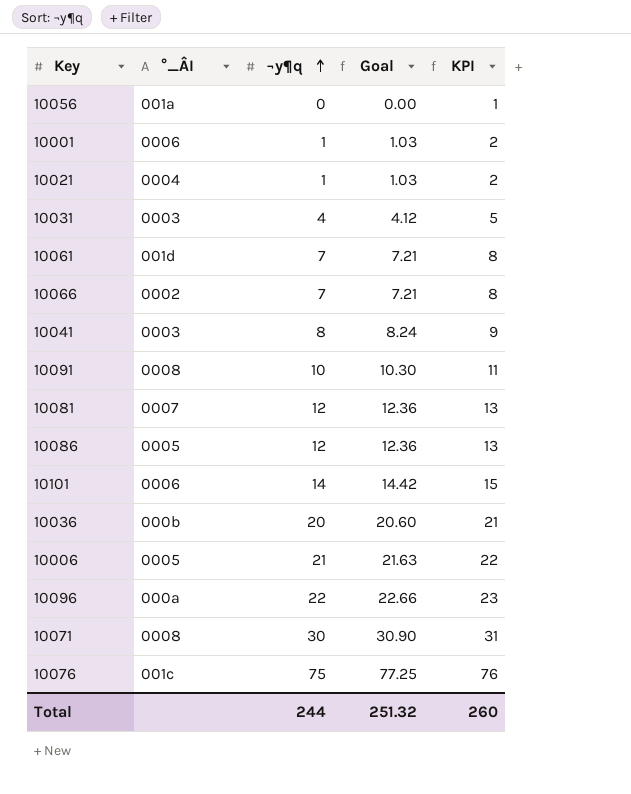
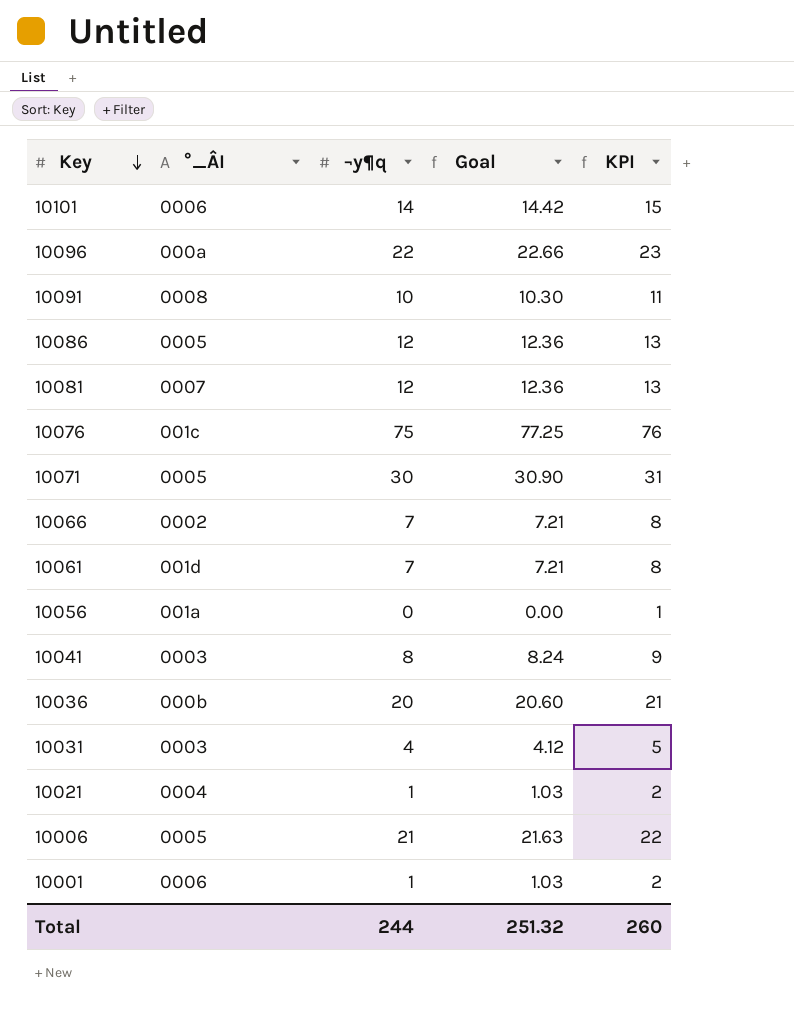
row order: ¬y¶q ascending -> Key descending
10071 | °_ÂI: 0008 -> 0005

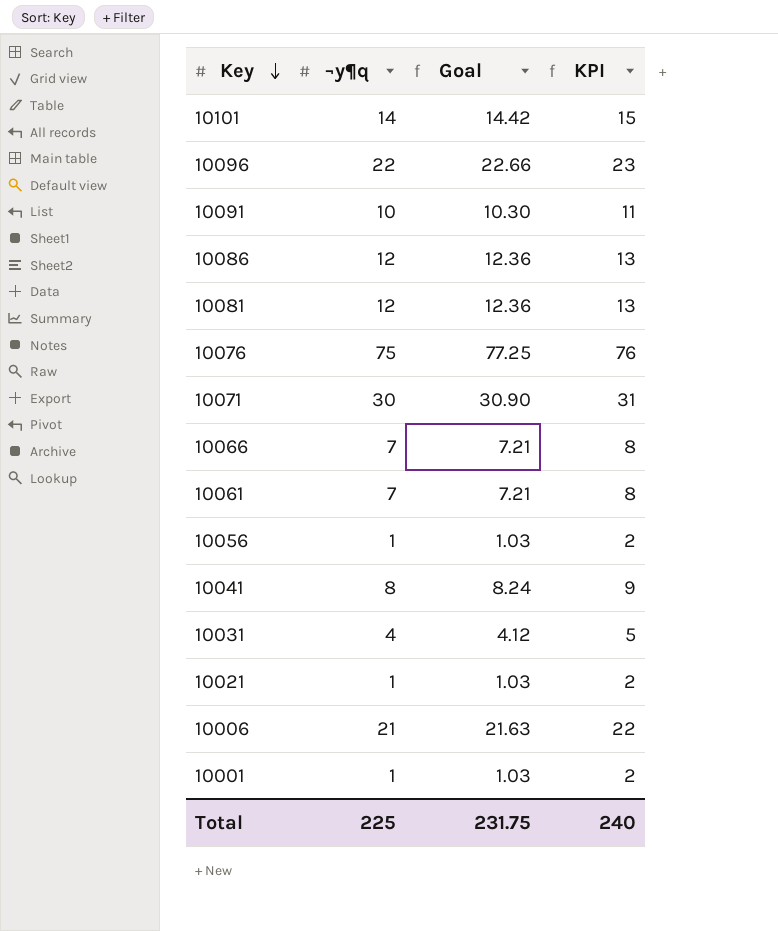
column °_ÂI | position: 2 -> none
row 10036: 000b | 20 | 20.60 | 21 -> none
10056 | ¬y¶q: 0 -> 1
10056 | Goal: 0.00 -> 1.03
10056 | KPI: 1 -> 2
Total | ¬y¶q: 244 -> 225
Total | Goal: 251.32 -> 231.75
Total | KPI: 260 -> 240

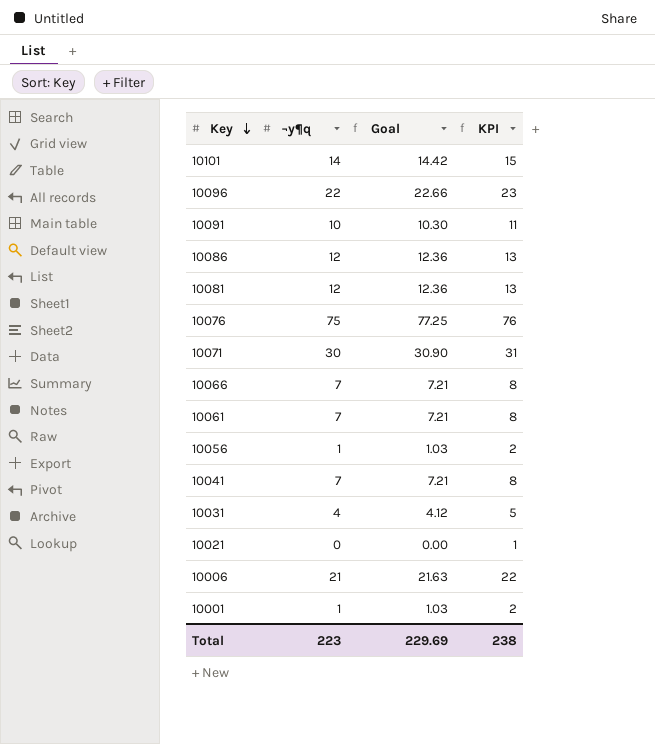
10041 | ¬y¶q: 8 -> 7
10041 | Goal: 8.24 -> 7.21
10041 | KPI: 9 -> 8
10021 | ¬y¶q: 1 -> 0
10021 | Goal: 1.03 -> 0.00
10021 | KPI: 2 -> 1
Total | ¬y¶q: 225 -> 223
Total | Goal: 231.75 -> 229.69
Total | KPI: 240 -> 238

